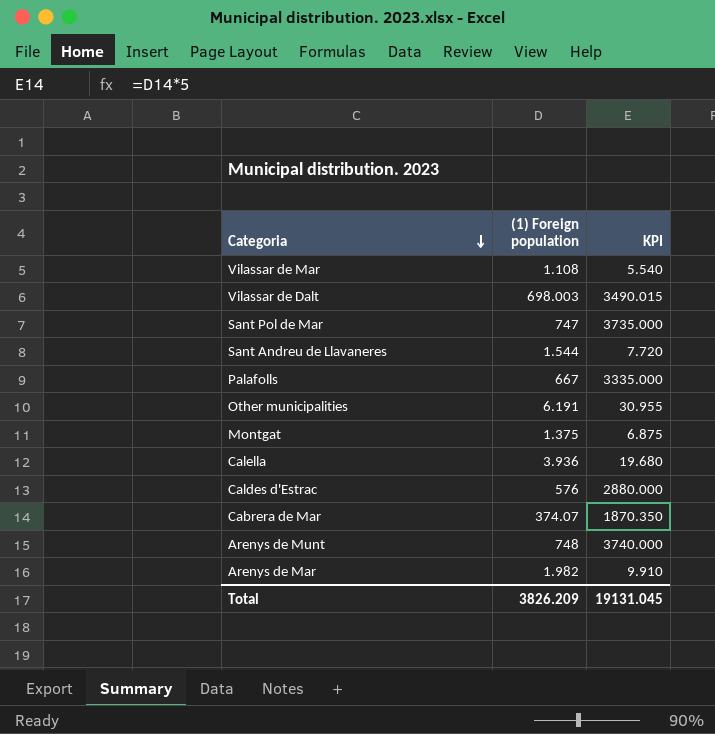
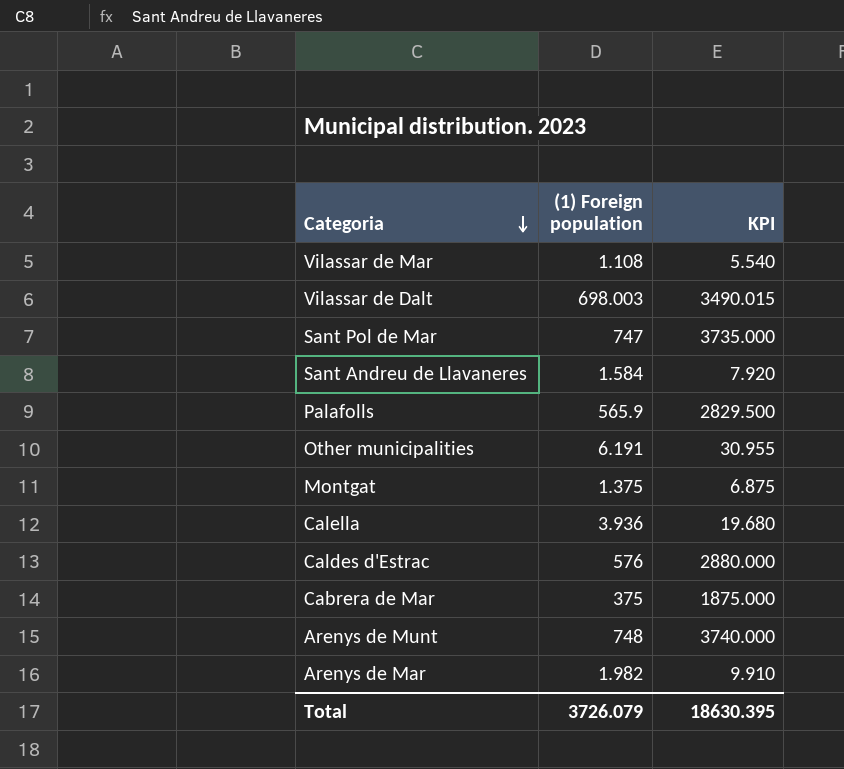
Sant Andreu de Llavaneres | (1) Foreign population: 1.544 -> 1.584
Sant Andreu de Llavaneres | KPI: 7.720 -> 7.920
Palafolls | (1) Foreign population: 667 -> 565.9
Palafolls | KPI: 3335.000 -> 2829.500
Cabrera de Mar | (1) Foreign population: 374.07 -> 375
Cabrera de Mar | KPI: 1870.350 -> 1875.000
Total | (1) Foreign population: 3826.209 -> 3726.079
Total | KPI: 19131.045 -> 18630.395

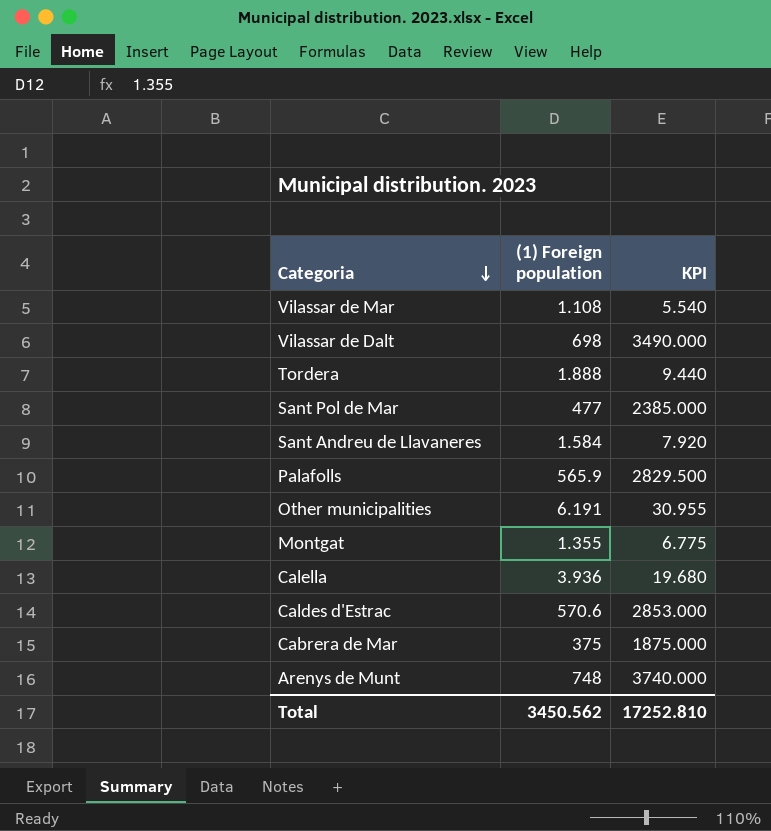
row Arenys de Mar: 1.982 | 9.910 -> none
Vilassar de Dalt | (1) Foreign population: 698.003 -> 698
Vilassar de Dalt | KPI: 3490.015 -> 3490.000
row Tordera: none -> 1.888 | 9.440
Sant Pol de Mar | (1) Foreign population: 747 -> 477
Sant Pol de Mar | KPI: 3735.000 -> 2385.000
Montgat | (1) Foreign population: 1.375 -> 1.355
Montgat | KPI: 6.875 -> 6.775
Caldes d'Estrac | (1) Foreign population: 576 -> 570.6
Caldes d'Estrac | KPI: 2880.000 -> 2853.000
Total | (1) Foreign population: 3726.079 -> 3450.562
Total | KPI: 18630.395 -> 17252.810

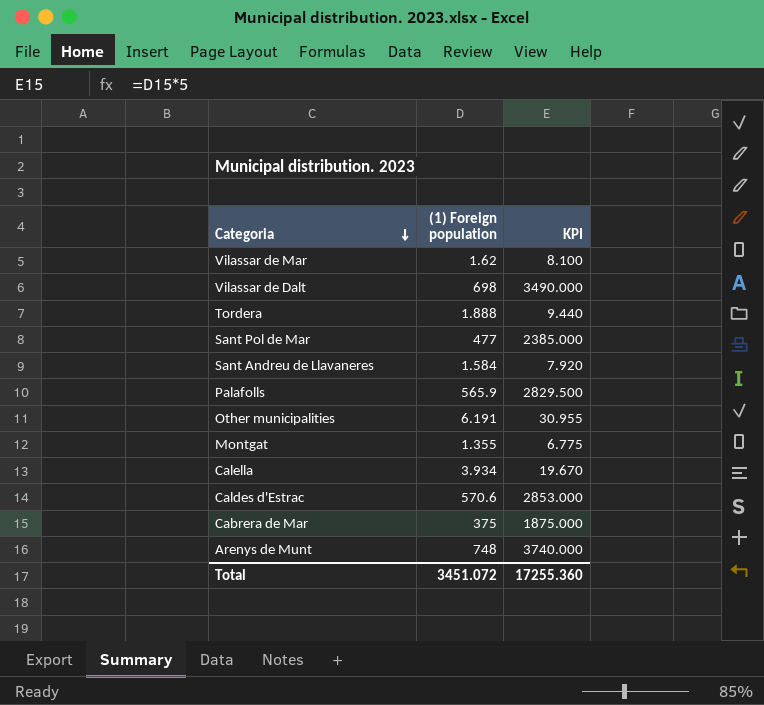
Vilassar de Mar | (1) Foreign population: 1.108 -> 1.62
Vilassar de Mar | KPI: 5.540 -> 8.100
Calella | (1) Foreign population: 3.936 -> 3.934
Calella | KPI: 19.680 -> 19.670
Total | (1) Foreign population: 3450.562 -> 3451.072
Total | KPI: 17252.810 -> 17255.360

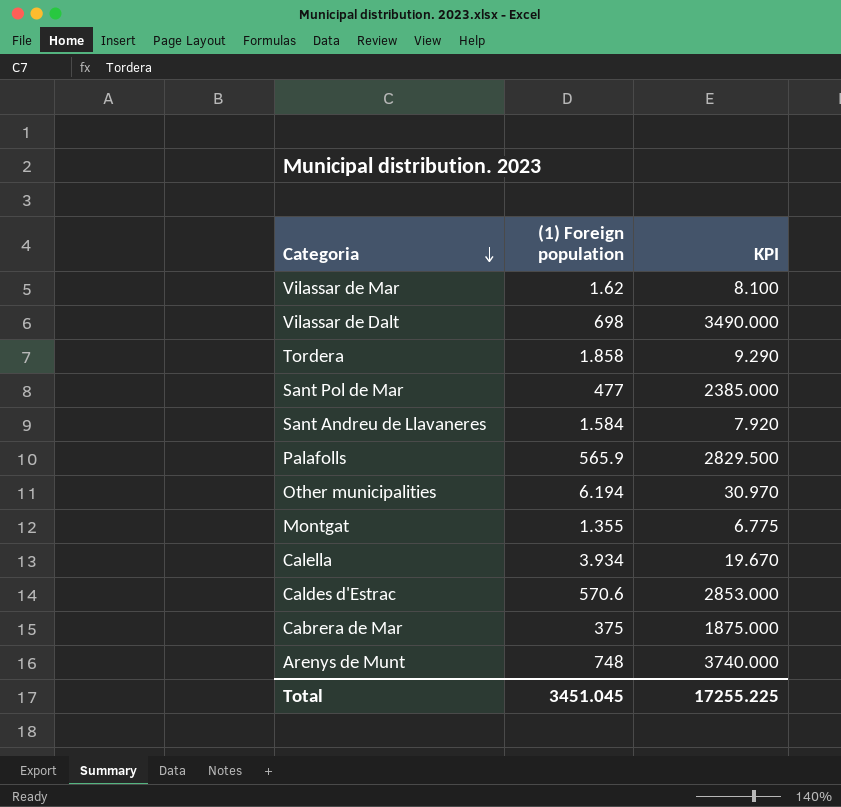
Tordera | (1) Foreign population: 1.888 -> 1.858
Tordera | KPI: 9.440 -> 9.290
Other municipalities | (1) Foreign population: 6.191 -> 6.194
Other municipalities | KPI: 30.955 -> 30.970
Total | (1) Foreign population: 3451.072 -> 3451.045
Total | KPI: 17255.360 -> 17255.225

